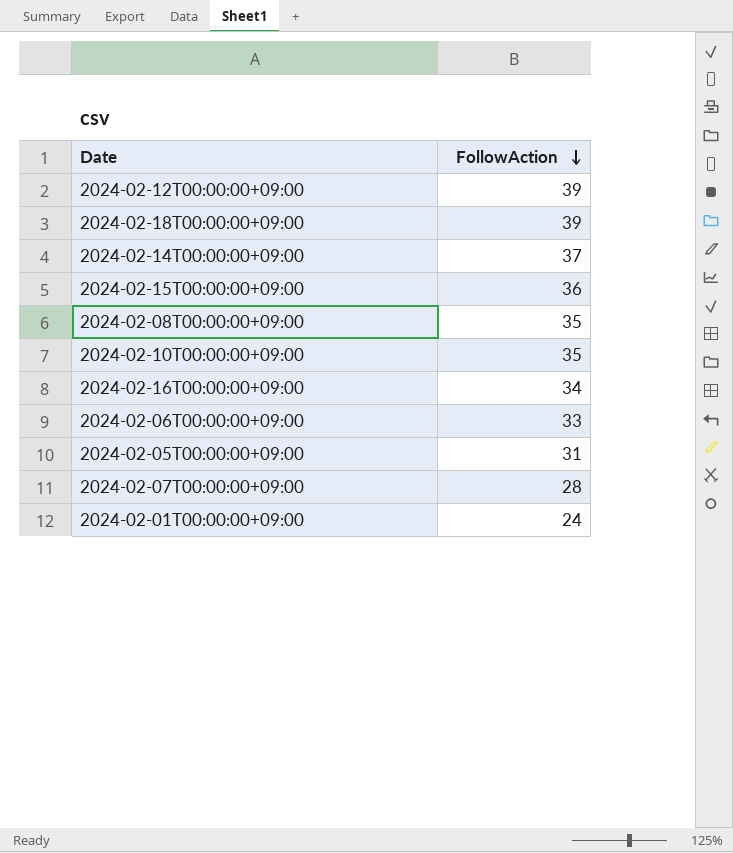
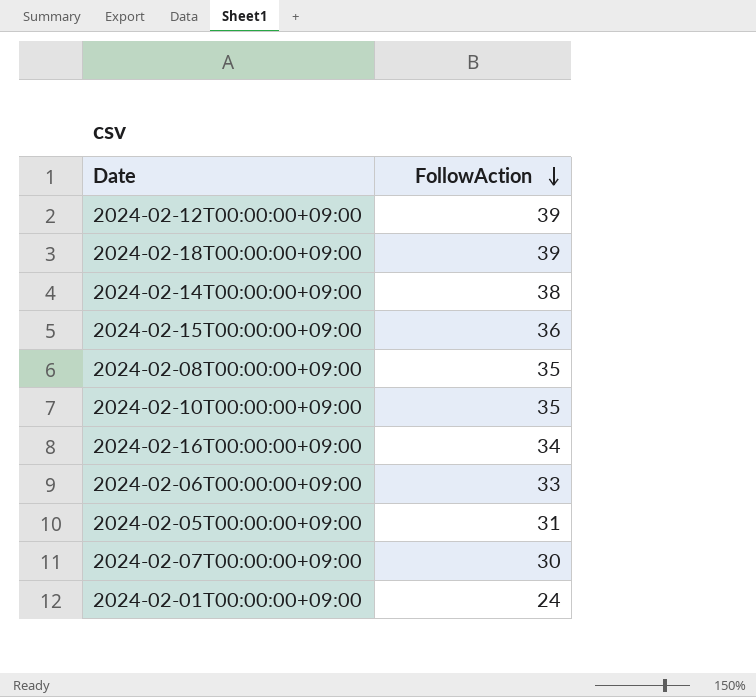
2024-02-14T00:00:00+09:00 | FollowAction: 37 -> 38
2024-02-07T00:00:00+09:00 | FollowAction: 28 -> 30

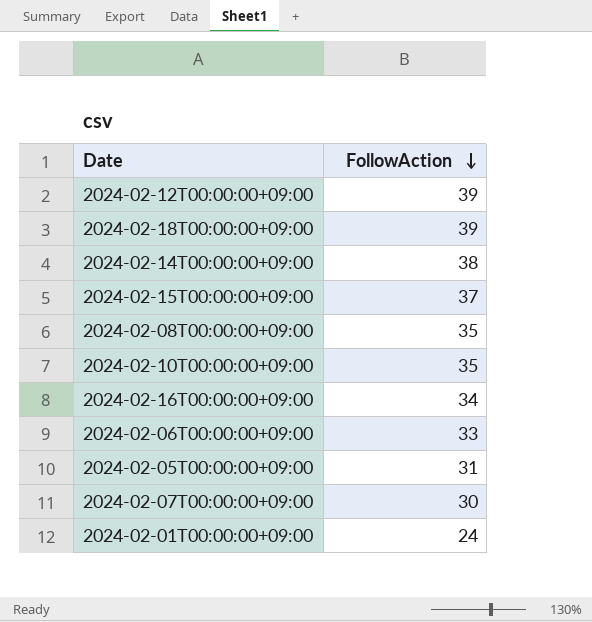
2024-02-15T00:00:00+09:00 | FollowAction: 36 -> 37

